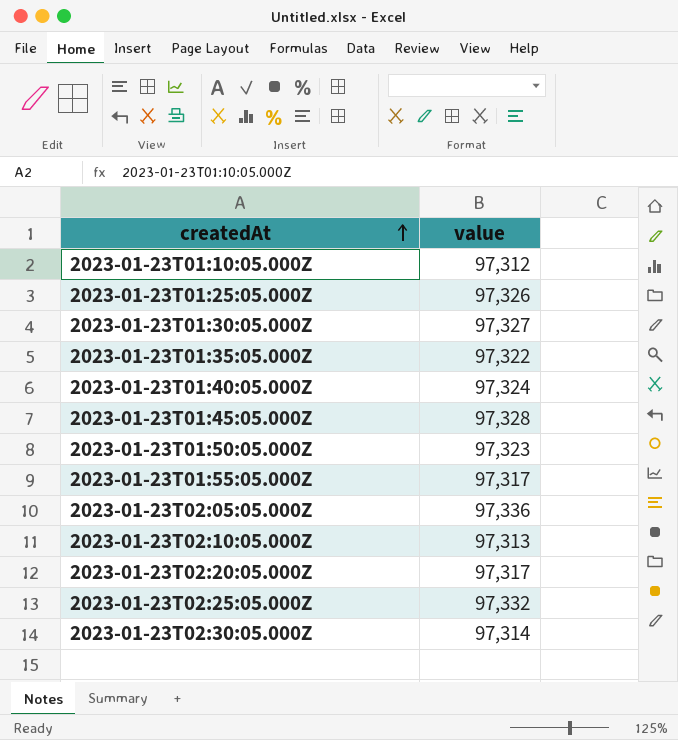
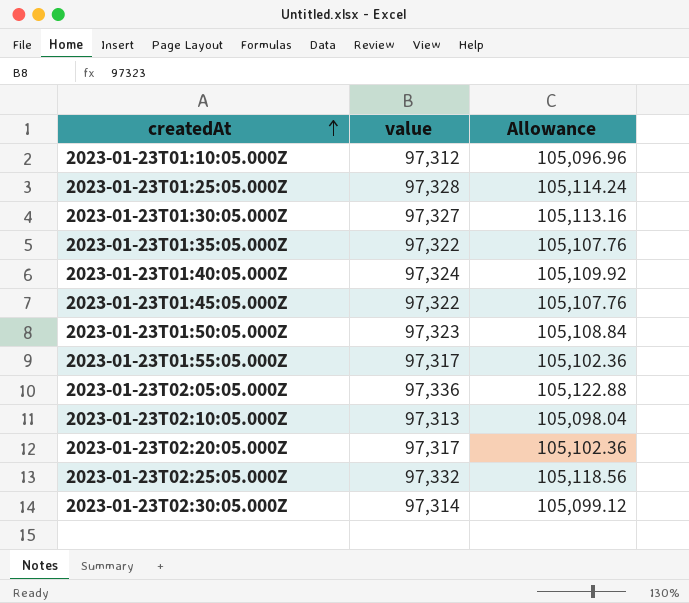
column Allowance | formula: none -> [value] * 1.08
2023-01-23T01:25:05.000Z | value: 97,326 -> 97,328
2023-01-23T01:45:05.000Z | value: 97,328 -> 97,322

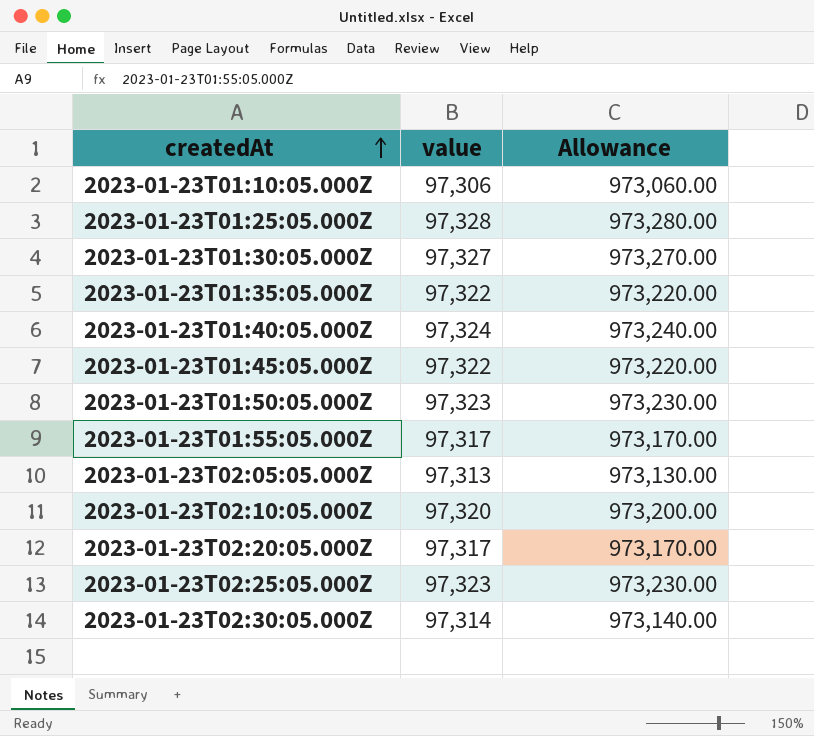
column Allowance | formula: [value] * 1.08 -> [value] * 10
2023-01-23T01:10:05.000Z | value: 97,312 -> 97,306
2023-01-23T02:05:05.000Z | value: 97,336 -> 97,313
2023-01-23T02:10:05.000Z | value: 97,313 -> 97,320
2023-01-23T02:25:05.000Z | value: 97,332 -> 97,323

